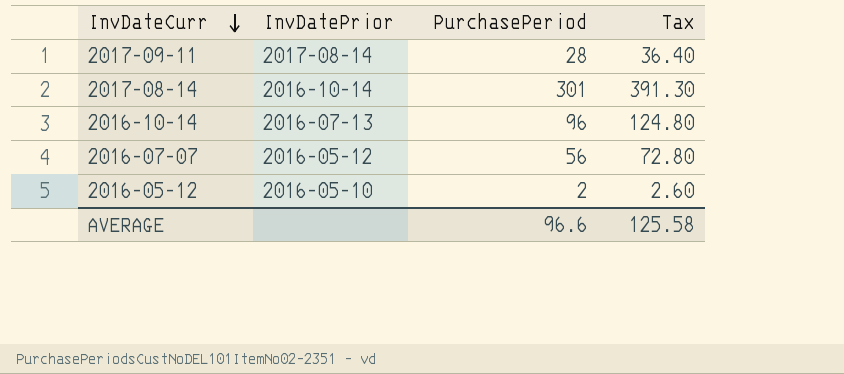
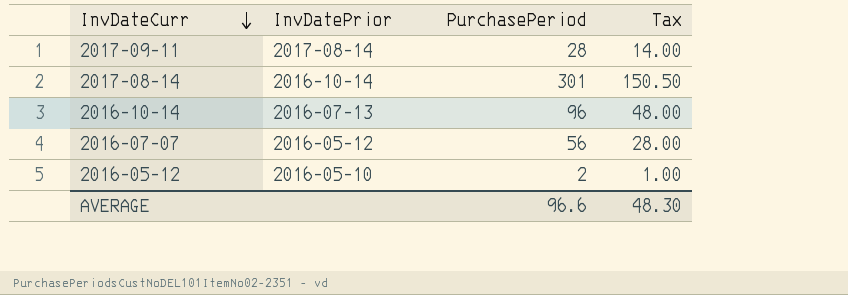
column Tax | formula: [PurchasePeriod] * 1.3 -> [PurchasePeriod] * 0.5
AVERAGE | Tax: 125.58 -> 48.30

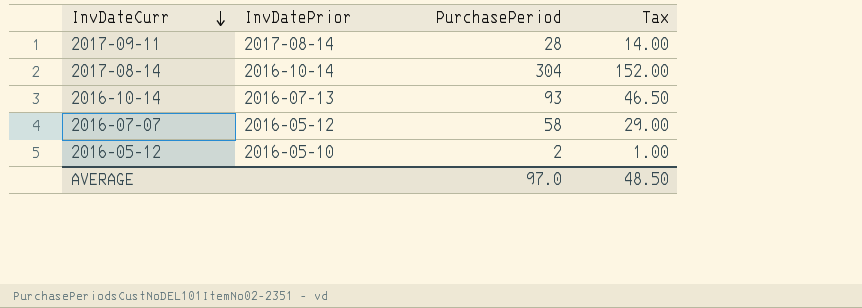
2017-08-14 | PurchasePeriod: 301 -> 304
2017-08-14 | Tax: 150.50 -> 152.00
2016-10-14 | PurchasePeriod: 96 -> 93
2016-10-14 | Tax: 48.00 -> 46.50
2016-07-07 | PurchasePeriod: 56 -> 58
2016-07-07 | Tax: 28.00 -> 29.00
AVERAGE | PurchasePeriod: 96.6 -> 97.0
AVERAGE | Tax: 48.30 -> 48.50

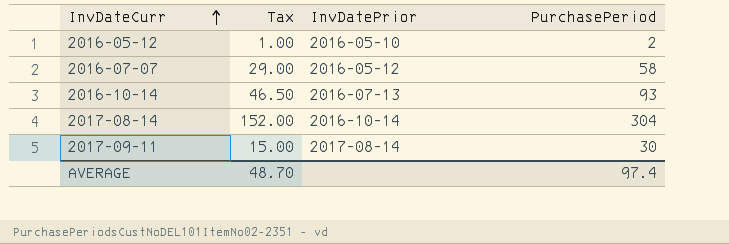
row order: InvDateCurr descending -> InvDateCurr ascending
column Tax | position: 4 -> 2
2017-09-11 | Tax: 14.00 -> 15.00
2017-09-11 | PurchasePeriod: 28 -> 30
AVERAGE | Tax: 48.50 -> 48.70
AVERAGE | PurchasePeriod: 97.0 -> 97.4

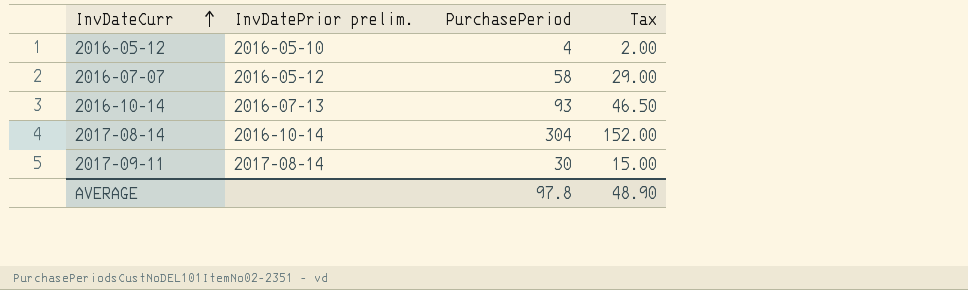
column name: InvDatePrior -> InvDatePrior prelim.
column Tax | position: 2 -> 4
2016-05-12 | PurchasePeriod: 2 -> 4
2016-05-12 | Tax: 1.00 -> 2.00
AVERAGE | PurchasePeriod: 97.4 -> 97.8
AVERAGE | Tax: 48.70 -> 48.90

